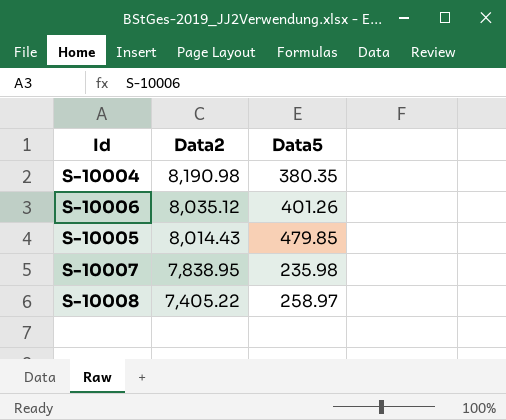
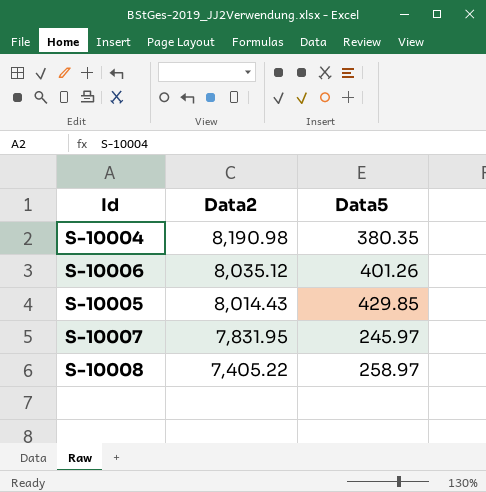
S-10005 | Data5: 479.85 -> 429.85
S-10007 | Data2: 7,838.95 -> 7,831.95
S-10007 | Data5: 235.98 -> 245.97

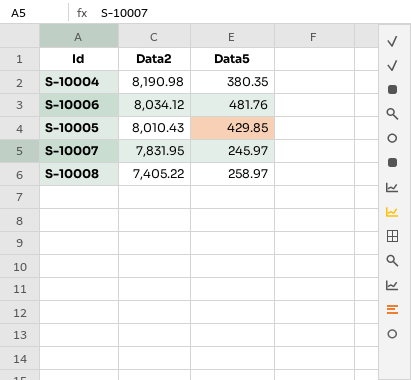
S-10006 | Data2: 8,035.12 -> 8,034.12
S-10006 | Data5: 401.26 -> 481.76
S-10005 | Data2: 8,014.43 -> 8,010.43

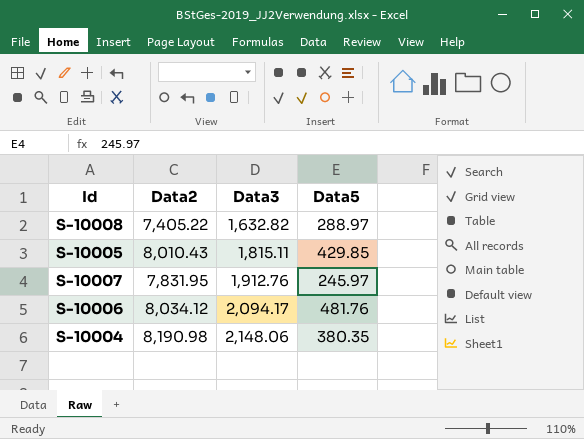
row order: Data2 descending -> Data3 ascending
column Data3 | position: none -> 3
S-10008 | Data5: 258.97 -> 288.97

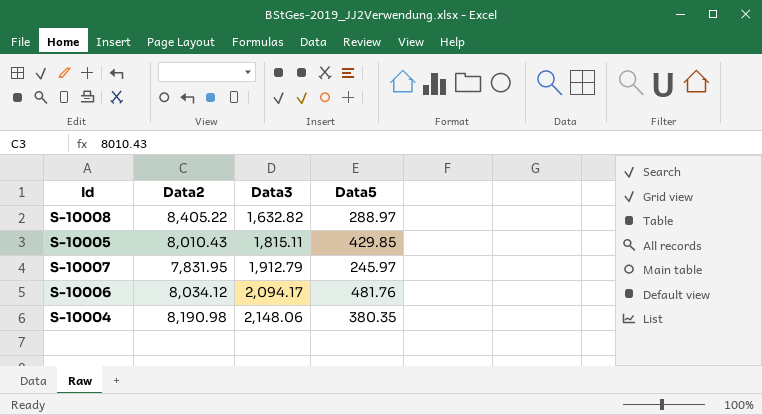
S-10008 | Data2: 7,405.22 -> 8,405.22
S-10007 | Data3: 1,912.76 -> 1,912.79

